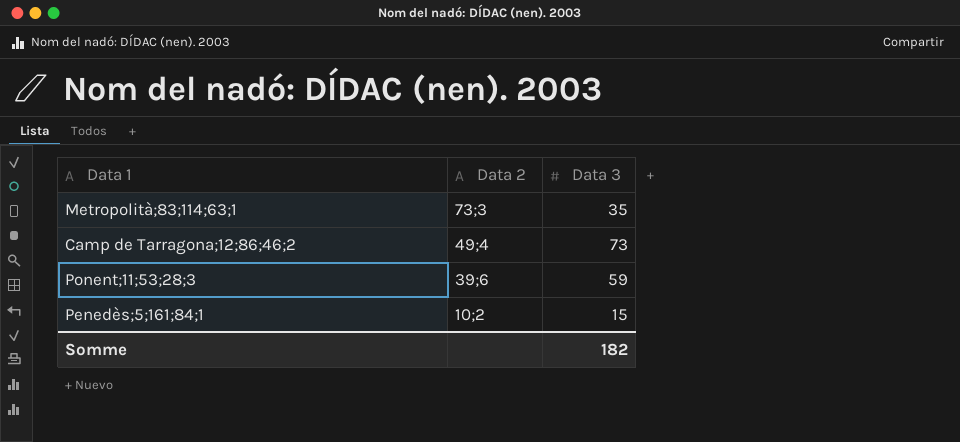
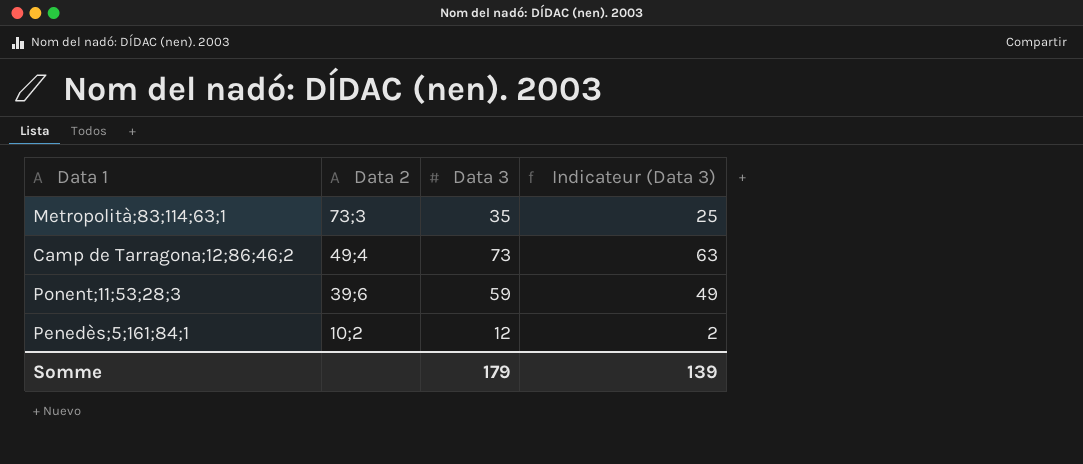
column Indicateur (Data 3) | formula: none -> [Data 3] - 10
Penedès;5;161;84;1 | Data 3: 15 -> 12
Somme | Data 3: 182 -> 179

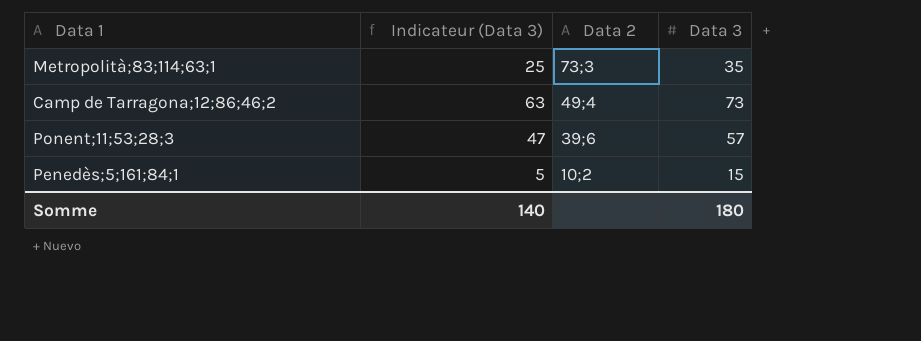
column Indicateur (Data 3) | position: 4 -> 2
Ponent;11;53;28;3 | Indicateur (Data 3): 49 -> 47
Ponent;11;53;28;3 | Data 3: 59 -> 57
Penedès;5;161;84;1 | Indicateur (Data 3): 2 -> 5
Penedès;5;161;84;1 | Data 3: 12 -> 15
Somme | Indicateur (Data 3): 139 -> 140
Somme | Data 3: 179 -> 180

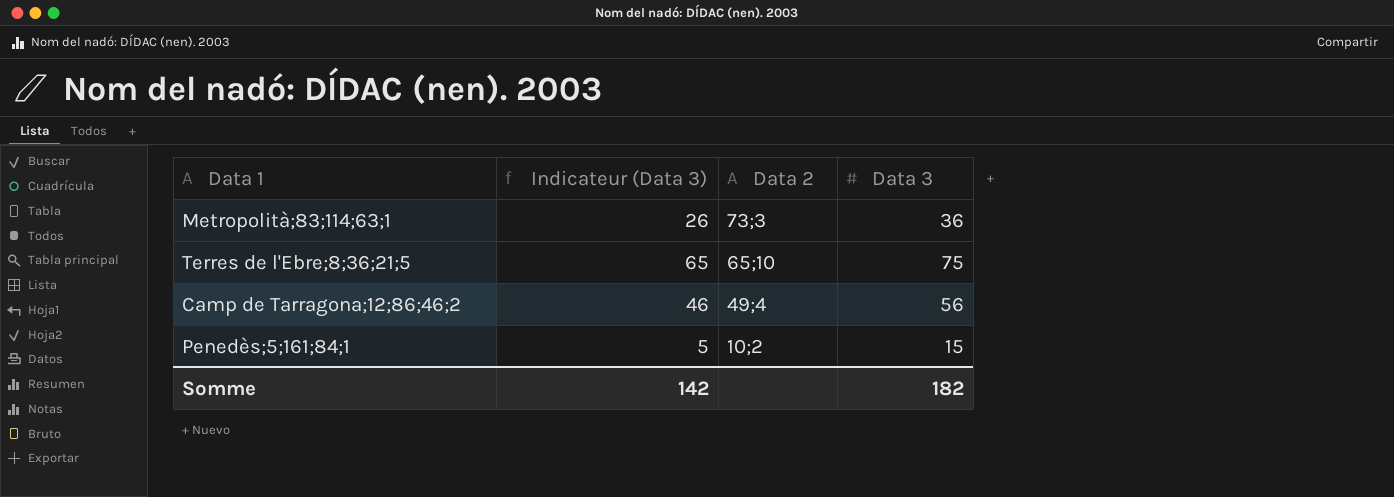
row Ponent;11;53;28;3: 47 | 39;6 | 57 -> none
Metropolità;83;114;63;1 | Indicateur (Data 3): 25 -> 26
Metropolità;83;114;63;1 | Data 3: 35 -> 36
row Terres de l'Ebre;8;36;21;5: none -> 65 | 65;10 | 75
Camp de Tarragona;12;86;46;2 | Indicateur (Data 3): 63 -> 46
Camp de Tarragona;12;86;46;2 | Data 3: 73 -> 56
Somme | Indicateur (Data 3): 140 -> 142
Somme | Data 3: 180 -> 182

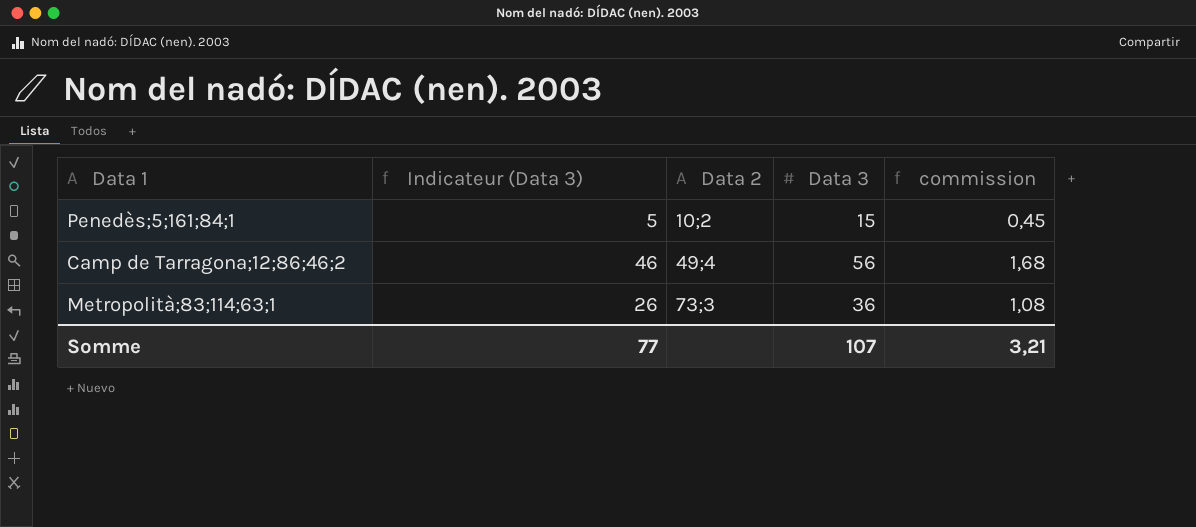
row order: Data 2 descending -> Data 2 ascending
column commission | formula: none -> [Data 3] * 0,03
row Terres de l'Ebre;8;36;21;5: 65 | 65;10 | 75 -> none
Somme | Indicateur (Data 3): 142 -> 77
Somme | Data 3: 182 -> 107

